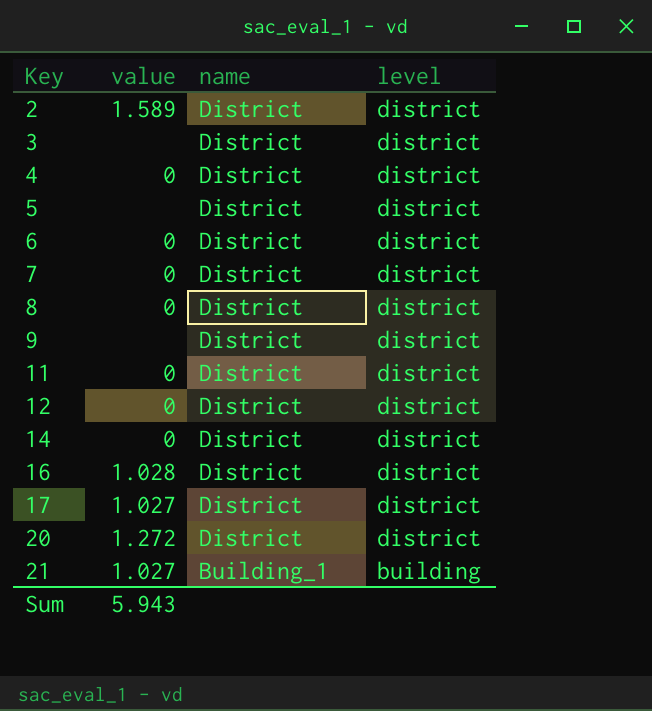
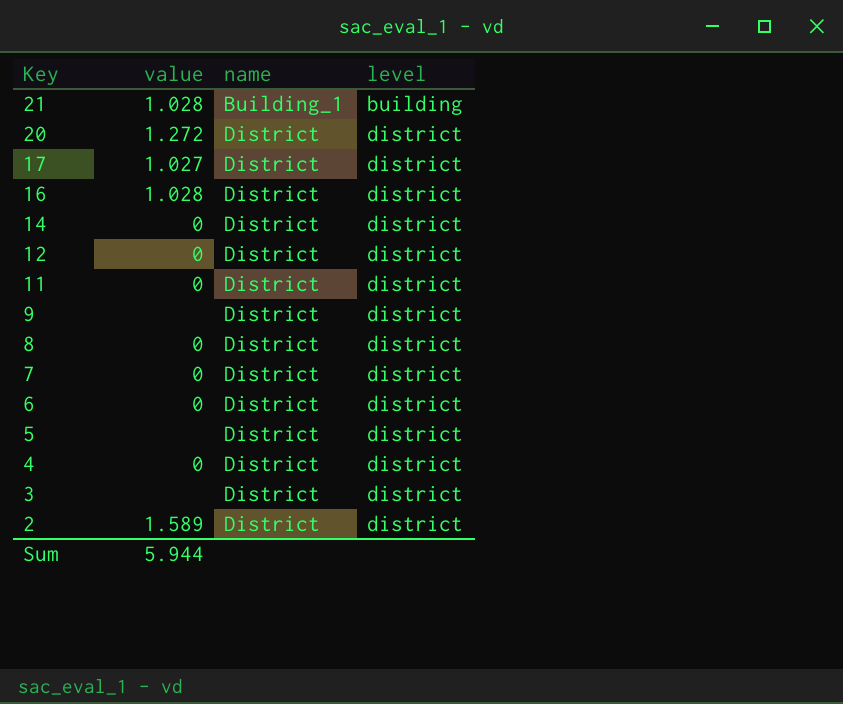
row order: Key ascending -> Key descending
21 | value: 1.027 -> 1.028
Sum | value: 5.943 -> 5.944

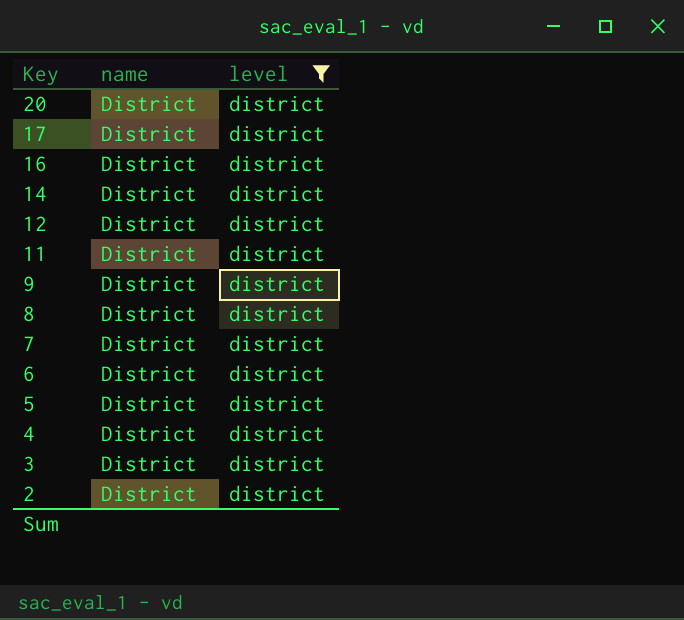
filter: none -> level = district
column value | position: 2 -> none

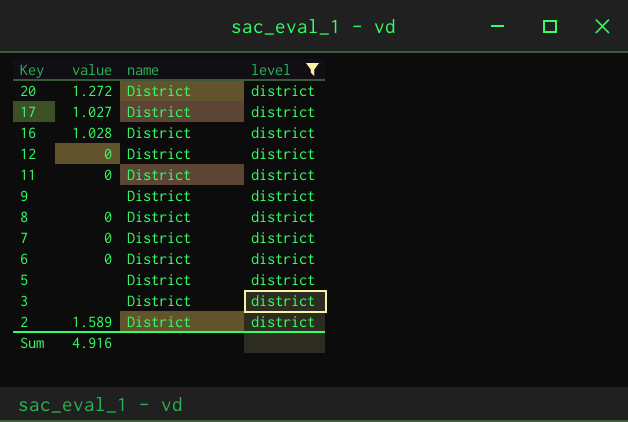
column value | position: none -> 2
row 14: District | district -> none
row 4: District | district -> none

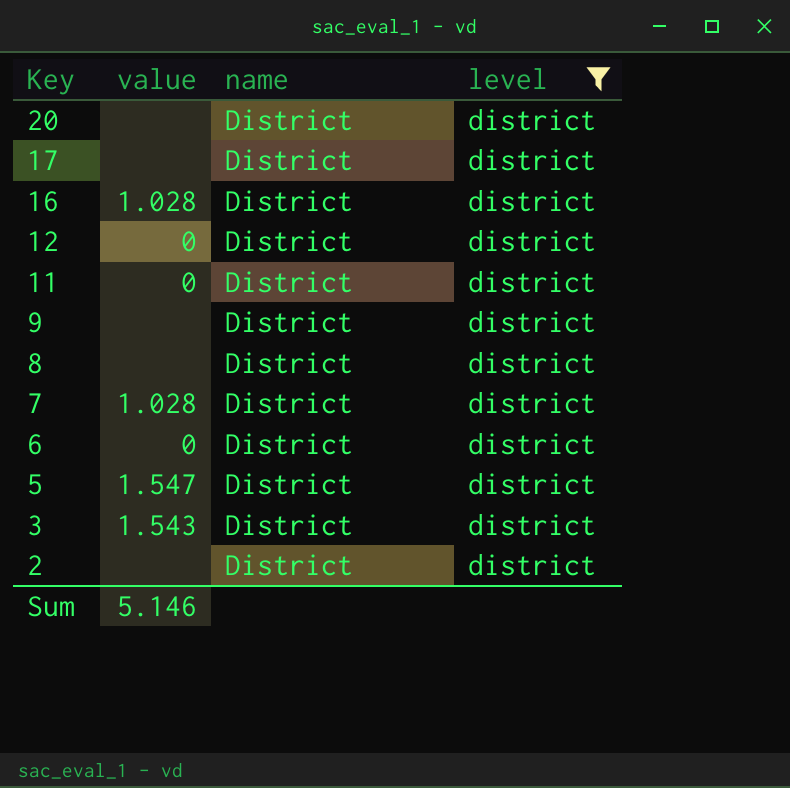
20 | value: 1.272 -> none
17 | value: 1.027 -> none
8 | value: 0 -> none
7 | value: 0 -> 1.028
5 | value: none -> 1.547
3 | value: none -> 1.543
2 | value: 1.589 -> none
Sum | value: 4.916 -> 5.146

